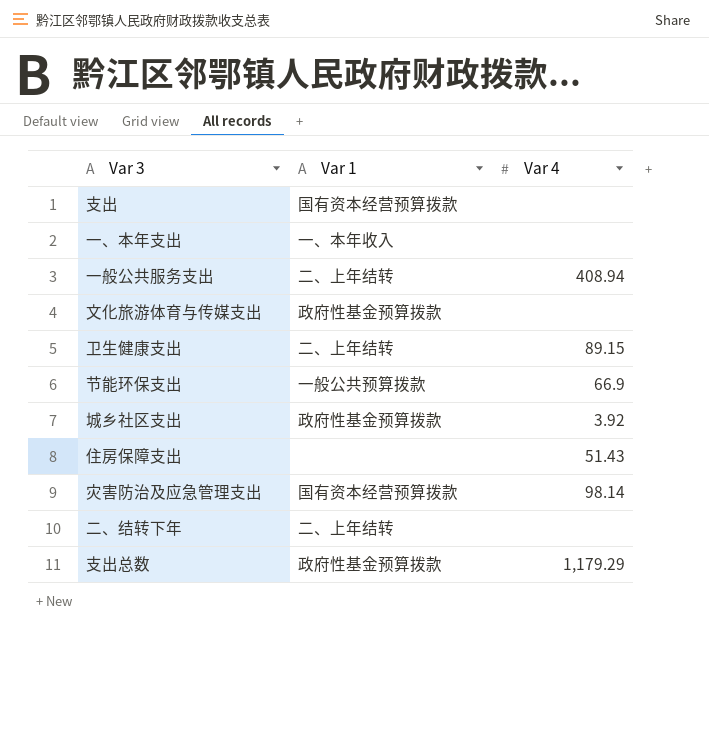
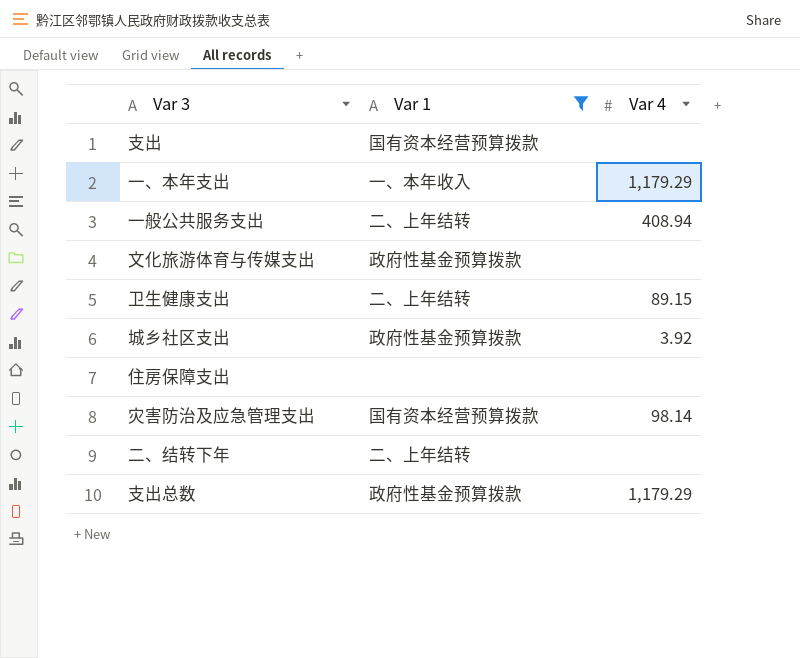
filter: none -> Var 1 != 一般公共预算拨款
一、本年支出 | Var 4: none -> 1,179.29
住房保障支出 | Var 4: 51.43 -> none

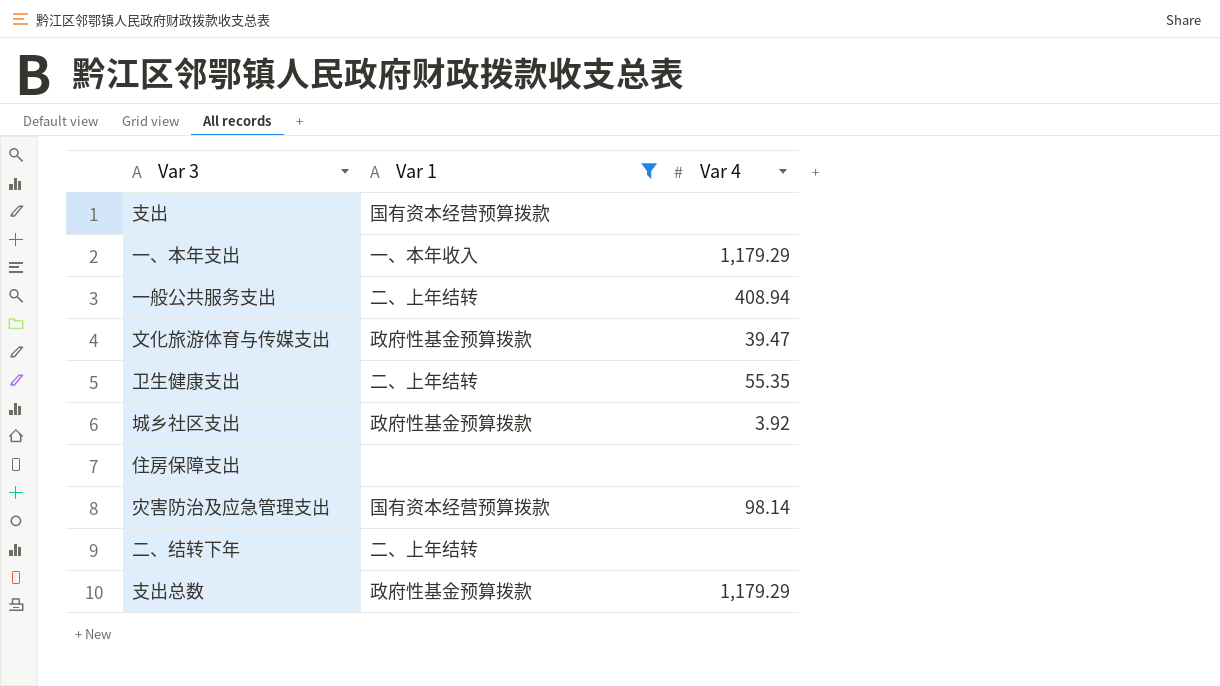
文化旅游体育与传媒支出 | Var 4: none -> 39.47
卫生健康支出 | Var 4: 89.15 -> 55.35

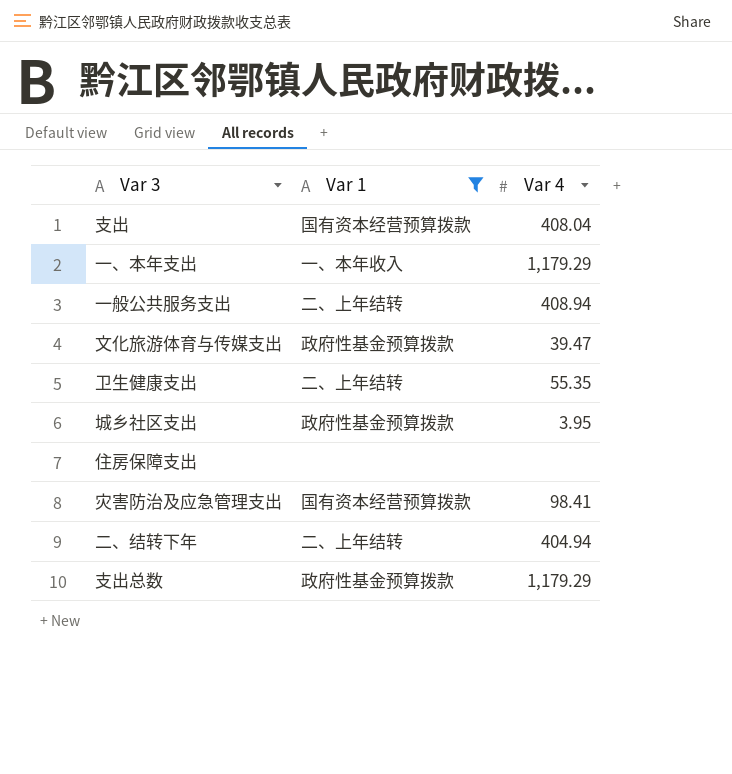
支出 | Var 4: none -> 408.04
城乡社区支出 | Var 4: 3.92 -> 3.95
灾害防治及应急管理支出 | Var 4: 98.14 -> 98.41
二、结转下年 | Var 4: none -> 404.94

